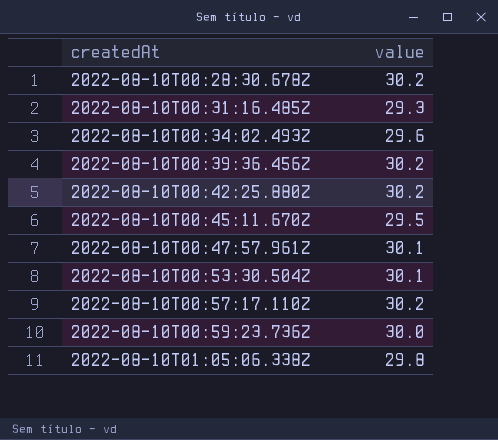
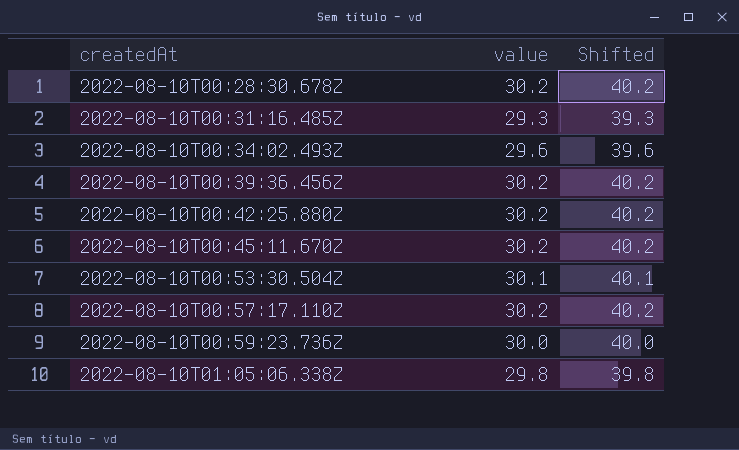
column Shifted | formula: none -> [value] + 10
row 2022-08-10T00:47:57.961Z: 30.1 -> none
2022-08-10T00:45:11.670Z | value: 29.5 -> 30.2

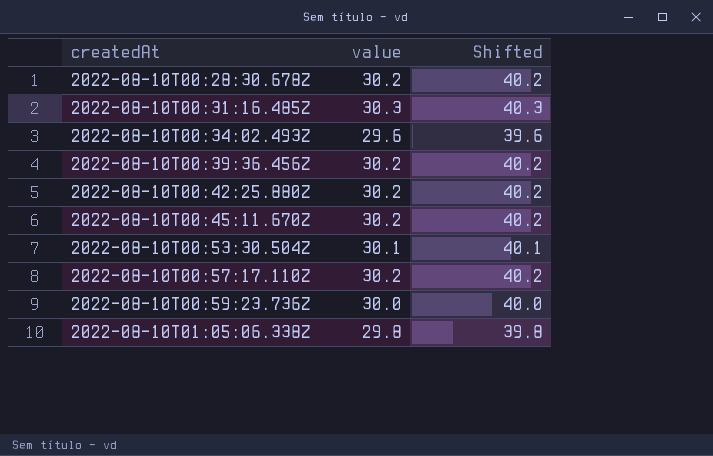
2022-08-10T00:31:16.485Z | value: 29.3 -> 30.3
2022-08-10T00:31:16.485Z | Shifted: 39.3 -> 40.3

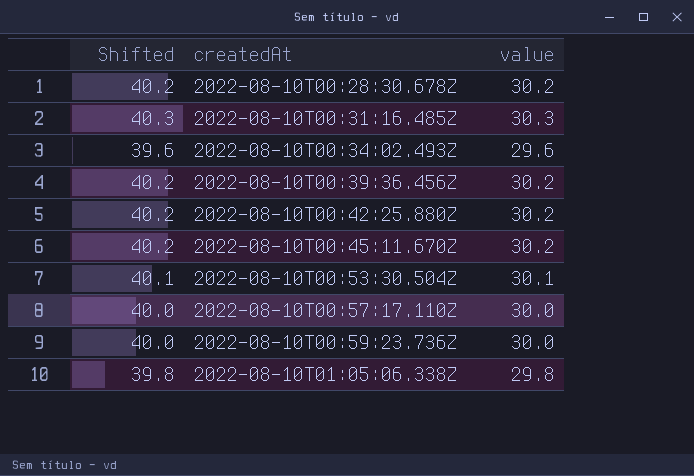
column Shifted | position: 3 -> 1
2022-08-10T00:57:17.110Z | Shifted: 40.2 -> 40.0
2022-08-10T00:57:17.110Z | value: 30.2 -> 30.0

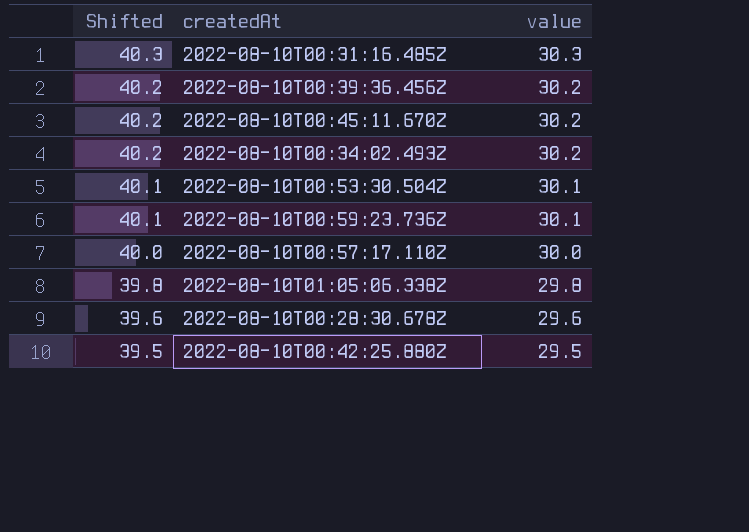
row order: createdAt ascending -> Shifted descending
2022-08-10T00:34:02.493Z | Shifted: 39.6 -> 40.2
2022-08-10T00:34:02.493Z | value: 29.6 -> 30.2
2022-08-10T00:59:23.736Z | Shifted: 40.0 -> 40.1
2022-08-10T00:59:23.736Z | value: 30.0 -> 30.1
2022-08-10T00:28:30.678Z | Shifted: 40.2 -> 39.6
2022-08-10T00:28:30.678Z | value: 30.2 -> 29.6
2022-08-10T00:42:25.880Z | Shifted: 40.2 -> 39.5
2022-08-10T00:42:25.880Z | value: 30.2 -> 29.5

